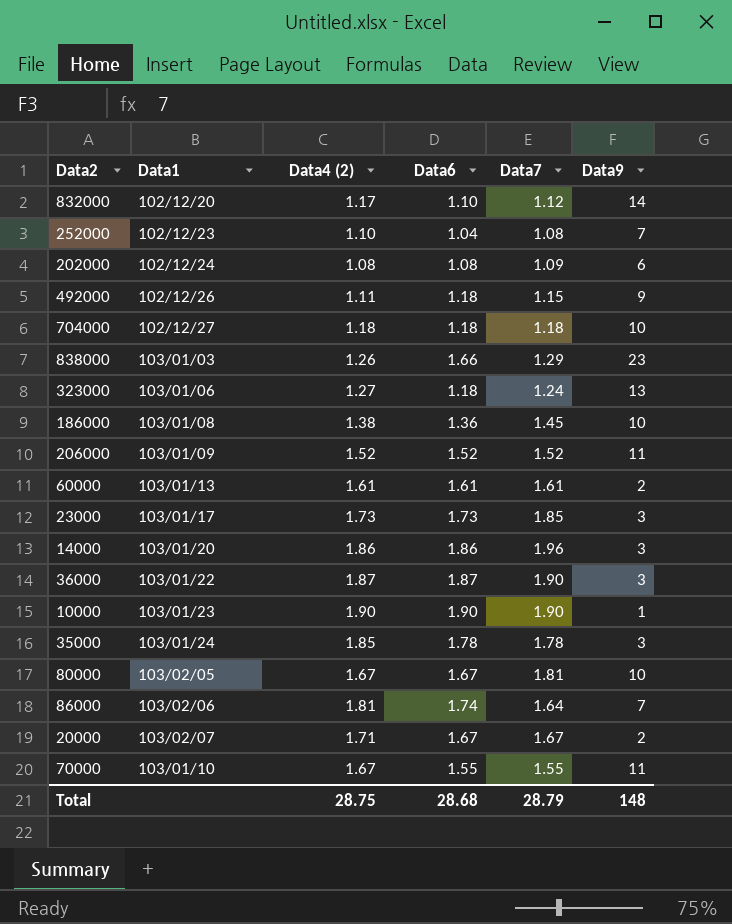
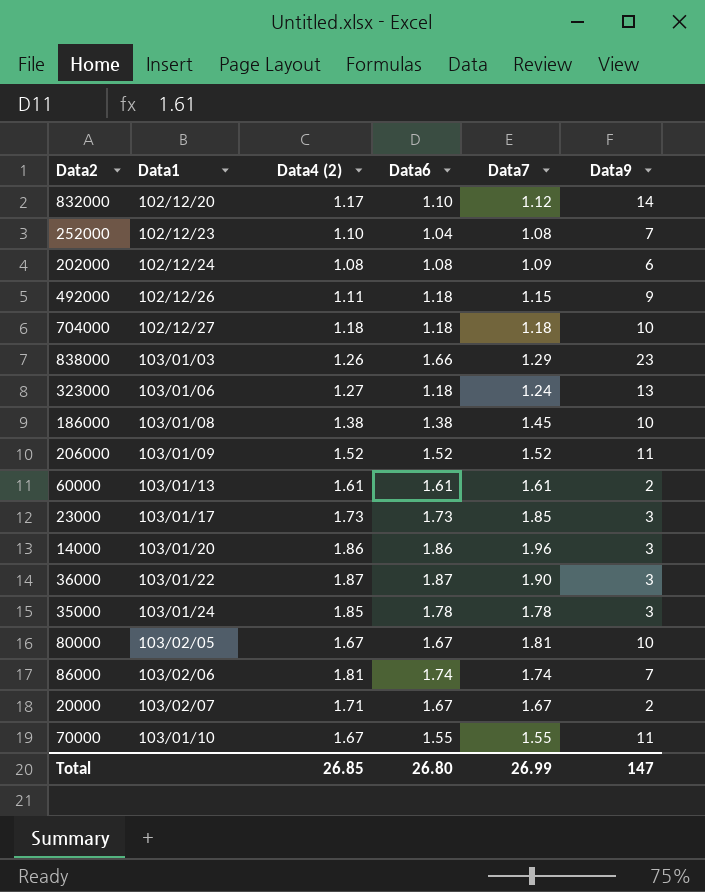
row 10000: 103/01/23 | 1.90 | 1.90 | 1.90 | 1 -> none
186000 | Data6: 1.36 -> 1.38
86000 | Data7: 1.64 -> 1.74
Total | Data4 (2): 28.75 -> 26.85
Total | Data6: 28.68 -> 26.80
Total | Data7: 28.79 -> 26.99
Total | Data9: 148 -> 147

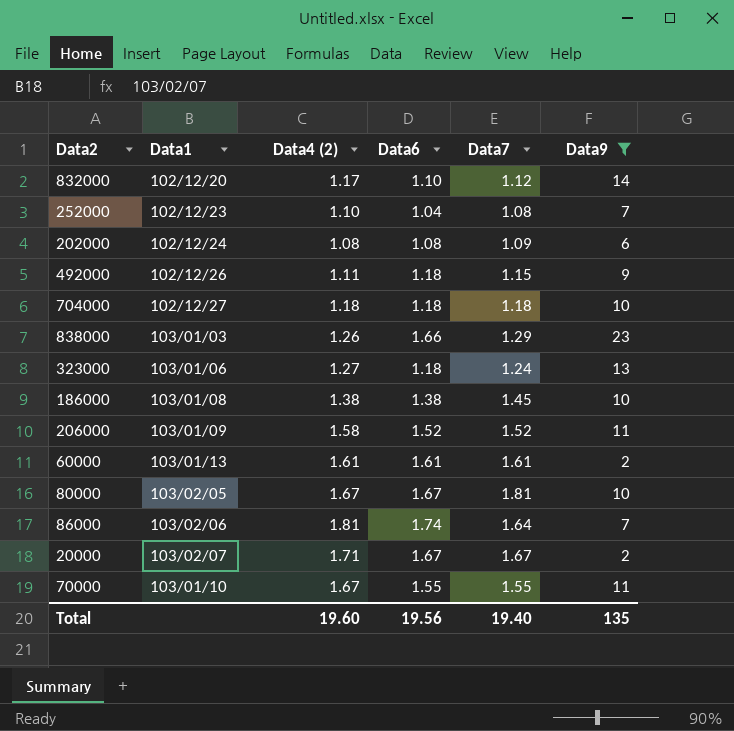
filter: none -> Data9 != 3
206000 | Data4 (2): 1.52 -> 1.58
86000 | Data7: 1.74 -> 1.64
Total | Data4 (2): 26.85 -> 19.60
Total | Data6: 26.80 -> 19.56
Total | Data7: 26.99 -> 19.40
Total | Data9: 147 -> 135

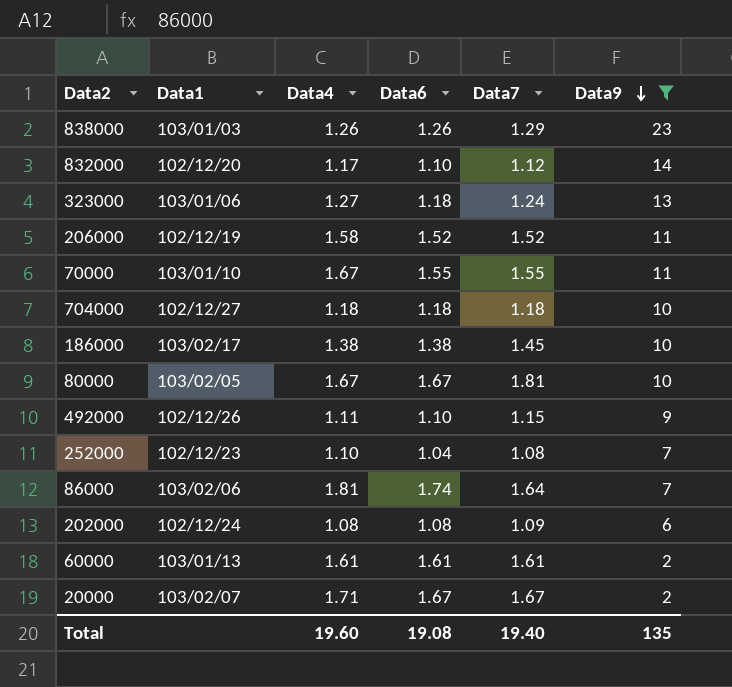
row order: none -> Data9 descending
column name: Data4 (2) -> Data4
838000 | Data6: 1.66 -> 1.26
206000 | Data1: 103/01/09 -> 102/12/19
186000 | Data1: 103/01/08 -> 103/02/17
492000 | Data6: 1.18 -> 1.10
Total | Data6: 19.56 -> 19.08

